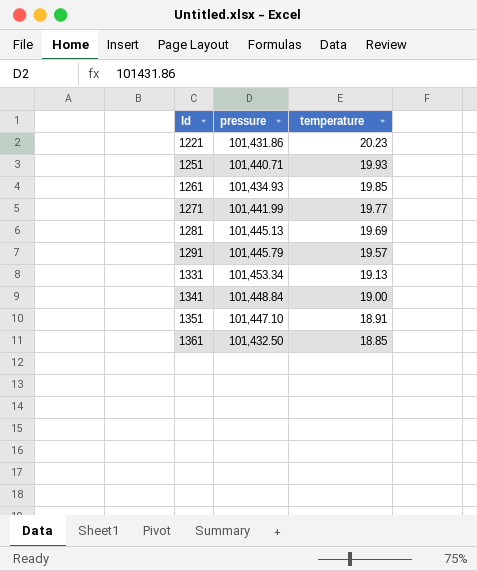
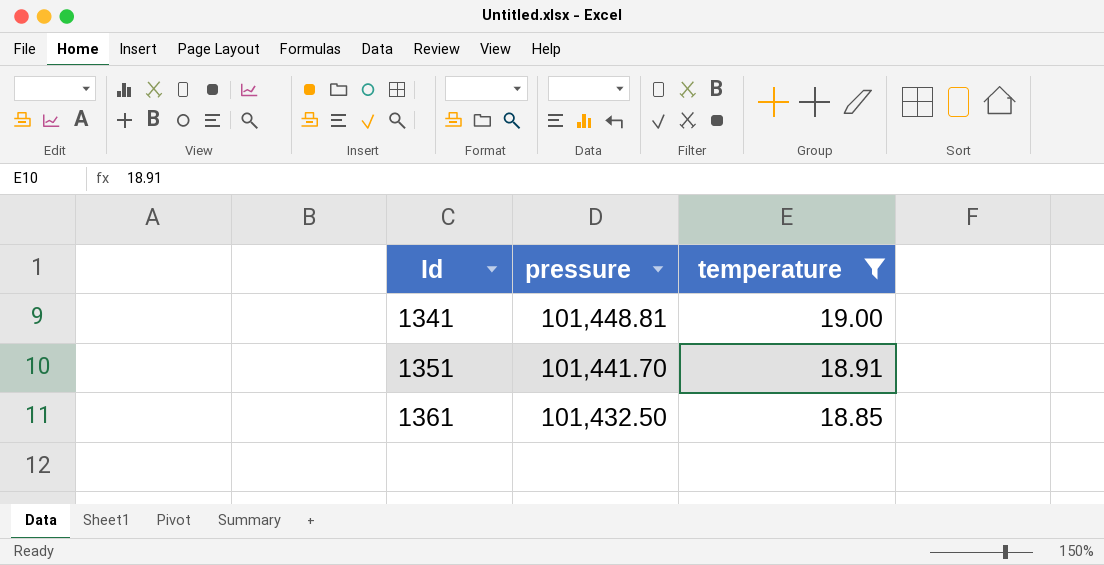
filter: none -> temperature <= 19.00
1341 | pressure: 101,448.84 -> 101,448.81
1351 | pressure: 101,447.10 -> 101,441.70

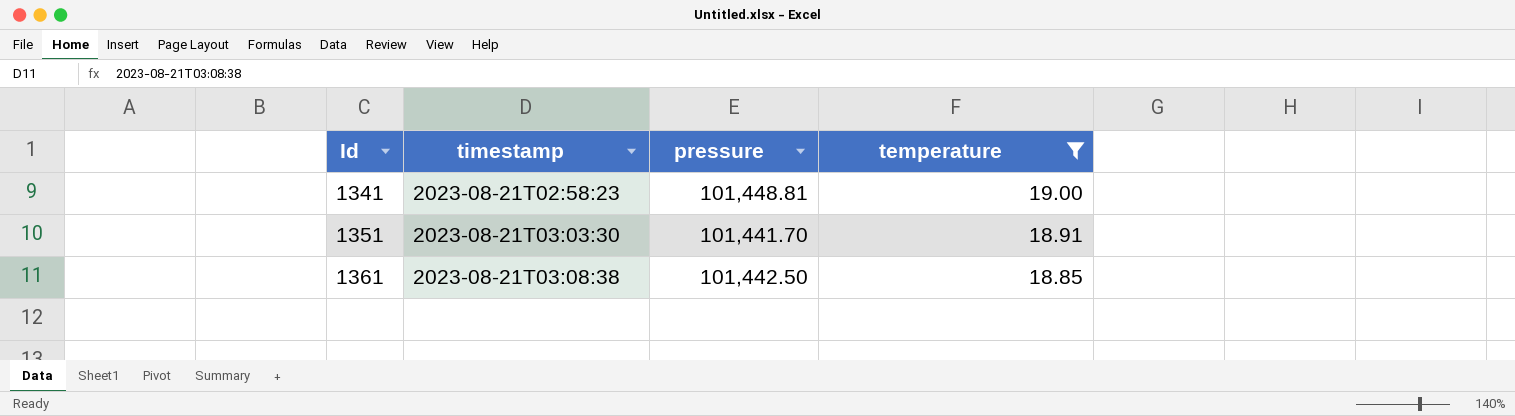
column timestamp | position: none -> 2
1361 | pressure: 101,432.50 -> 101,442.50

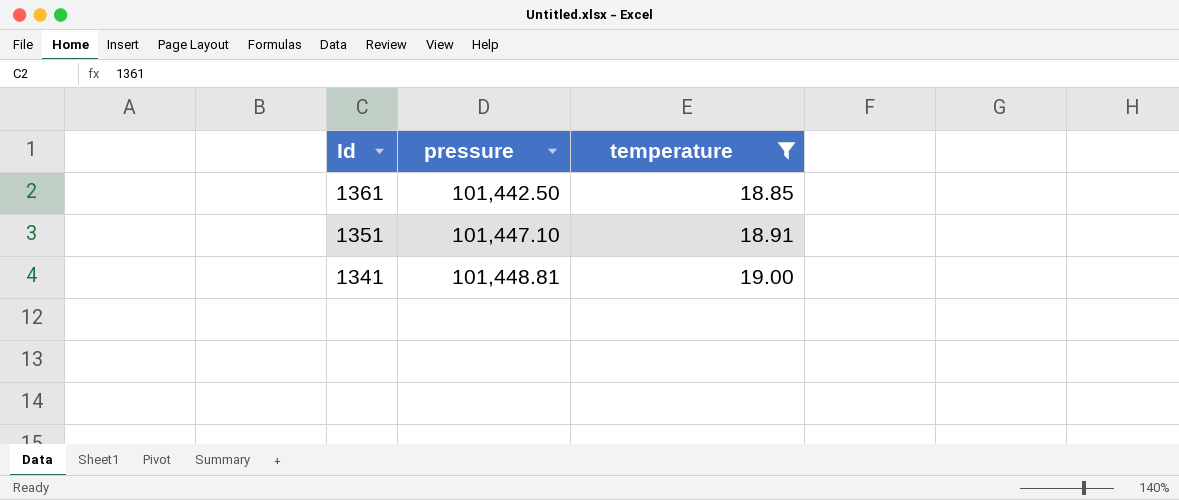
row order: Id ascending -> Id descending
column timestamp | position: 2 -> none
1351 | pressure: 101,441.70 -> 101,447.10

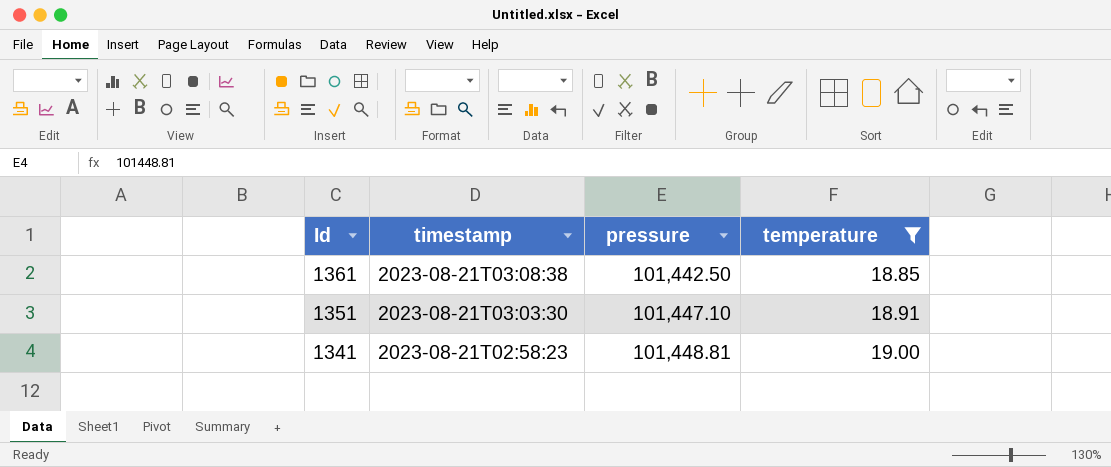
column timestamp | position: none -> 2

